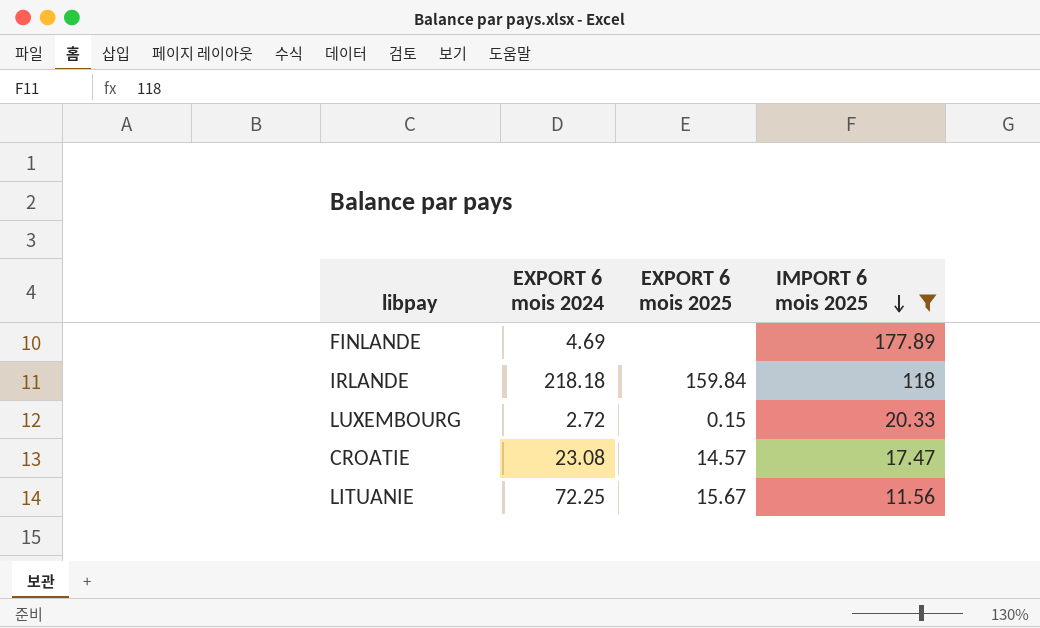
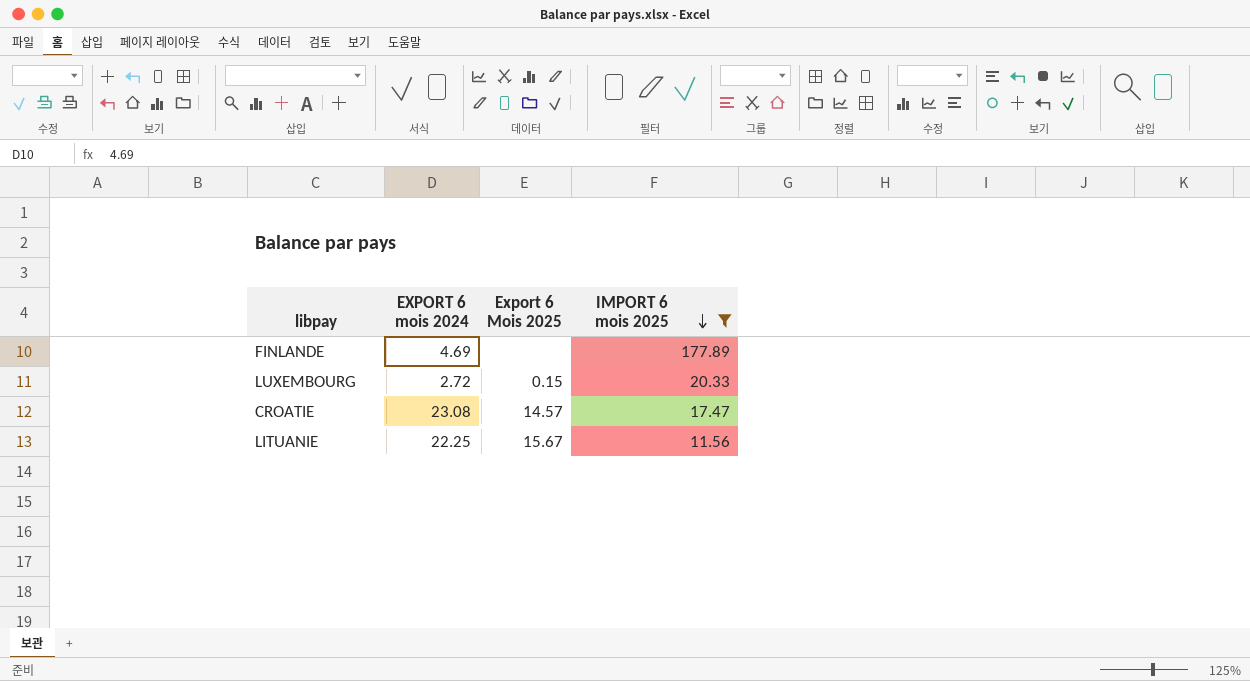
column name: EXPORT 6 mois 2025 -> Export 6 Mois 2025
row IRLANDE: 218.18 | 159.84 | 118 -> none
LITUANIE | EXPORT 6 mois 2024: 72.25 -> 22.25

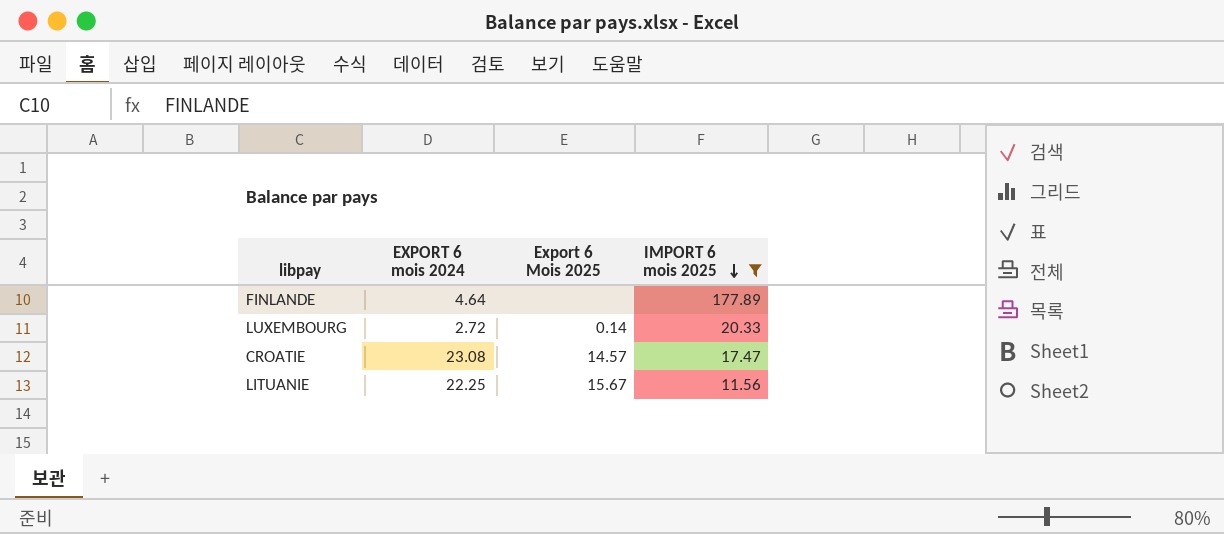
FINLANDE | EXPORT 6 mois 2024: 4.69 -> 4.64
LUXEMBOURG | Export 6 Mois 2025: 0.15 -> 0.14

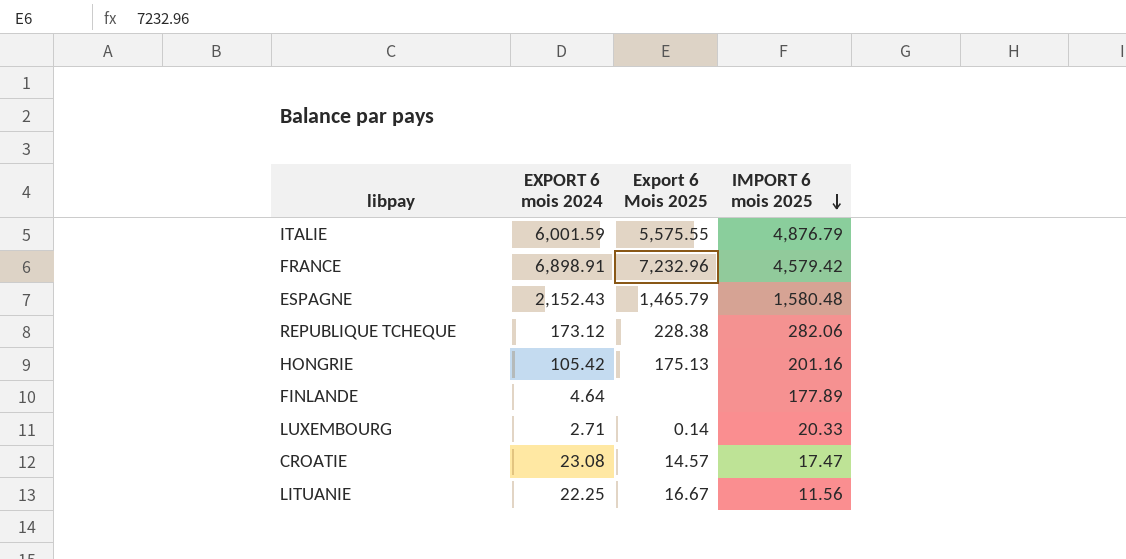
filter: IMPORT 6 mois 2025 <= 177.89 -> none
LUXEMBOURG | EXPORT 6 mois 2024: 2.72 -> 2.71
LITUANIE | Export 6 Mois 2025: 15.67 -> 16.67

